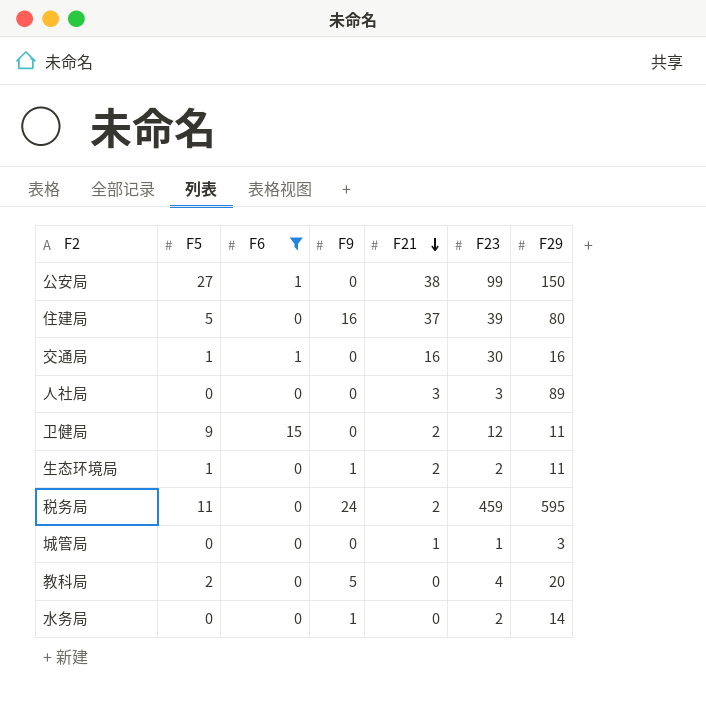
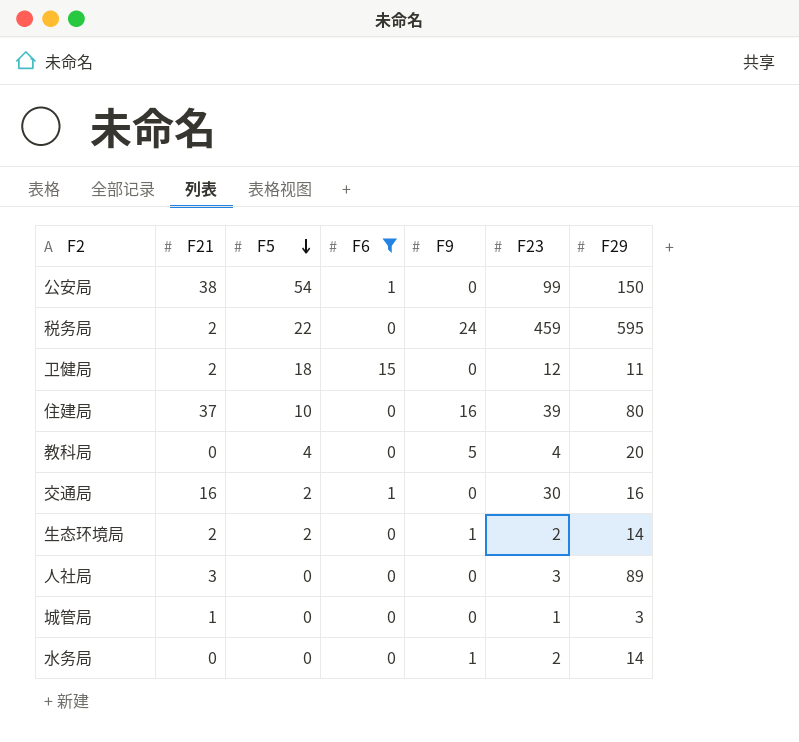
row order: F21 descending -> F5 descending
column F21 | position: 5 -> 2
公安局 | F5: 27 -> 54
税务局 | F5: 11 -> 22
卫健局 | F5: 9 -> 18
住建局 | F5: 5 -> 10
教科局 | F5: 2 -> 4
交通局 | F5: 1 -> 2
生态环境局 | F5: 1 -> 2
生态环境局 | F29: 11 -> 14

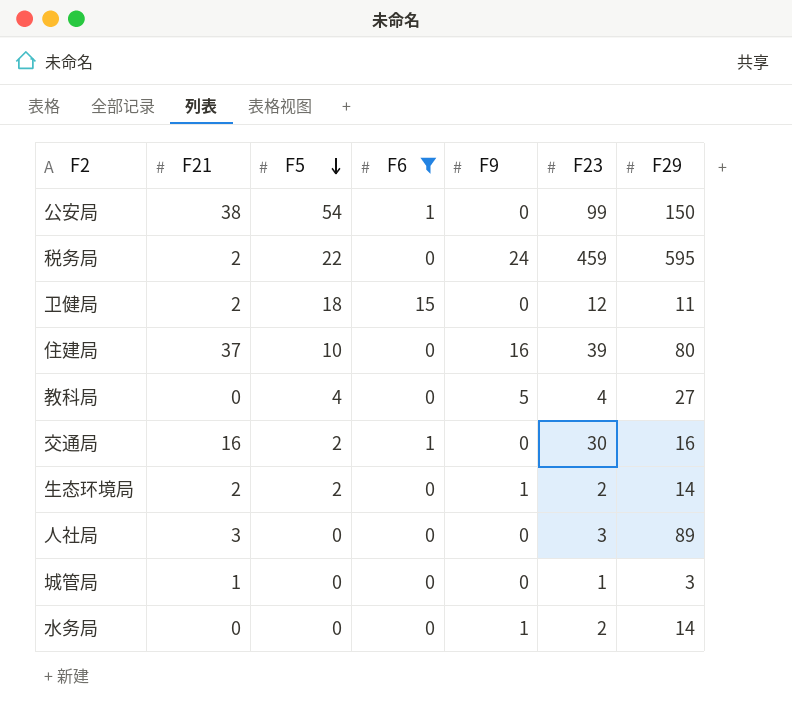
教科局 | F29: 20 -> 27

